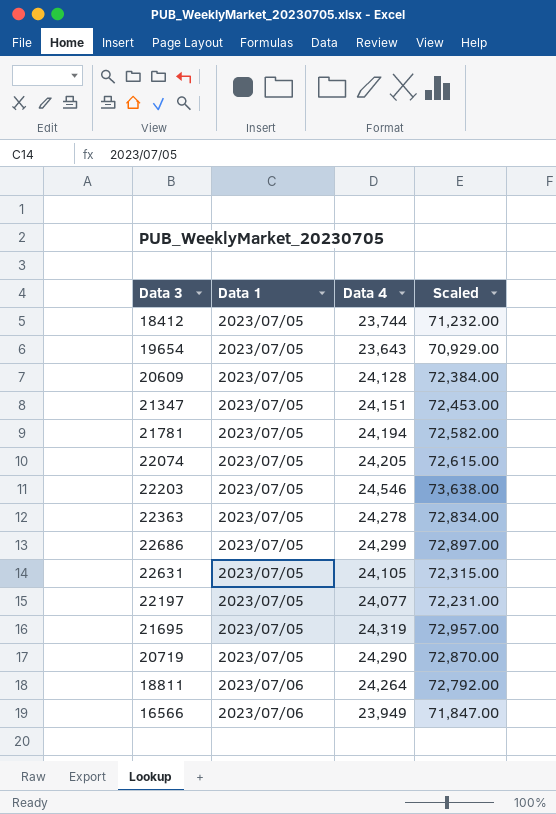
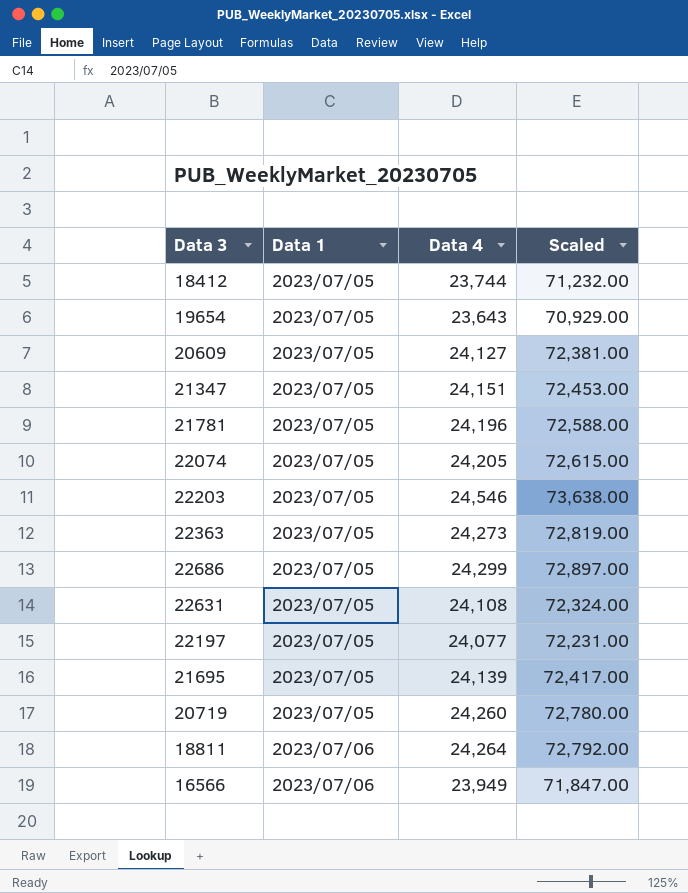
20609 | Data 4: 24,128 -> 24,127
20609 | Scaled: 72,384.00 -> 72,381.00
21781 | Data 4: 24,194 -> 24,196
21781 | Scaled: 72,582.00 -> 72,588.00
22363 | Data 4: 24,278 -> 24,273
22363 | Scaled: 72,834.00 -> 72,819.00
22631 | Data 4: 24,105 -> 24,108
22631 | Scaled: 72,315.00 -> 72,324.00
21695 | Data 4: 24,319 -> 24,139
21695 | Scaled: 72,957.00 -> 72,417.00
20719 | Data 4: 24,290 -> 24,260
20719 | Scaled: 72,870.00 -> 72,780.00

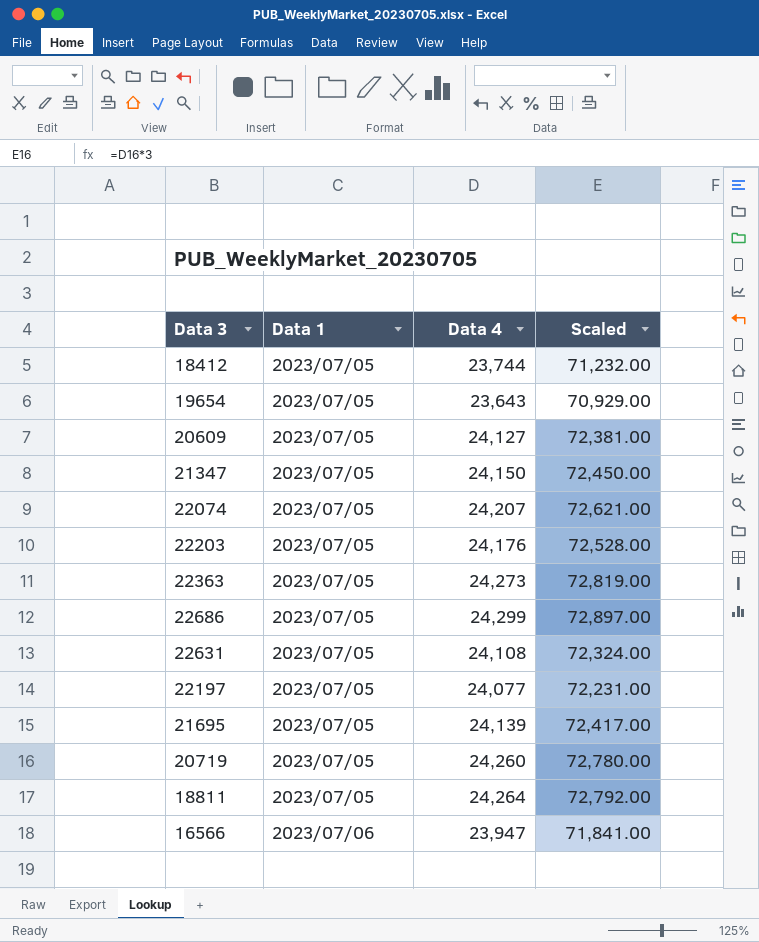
row 21781: 2023/07/05 | 24,196 | 72,588.00 -> none
21347 | Data 4: 24,151 -> 24,150
21347 | Scaled: 72,453.00 -> 72,450.00
22074 | Data 4: 24,205 -> 24,207
22074 | Scaled: 72,615.00 -> 72,621.00
22203 | Data 4: 24,546 -> 24,176
22203 | Scaled: 73,638.00 -> 72,528.00
18811 | Data 1: 2023/07/06 -> 2023/07/05
16566 | Data 4: 23,949 -> 23,947
16566 | Scaled: 71,847.00 -> 71,841.00

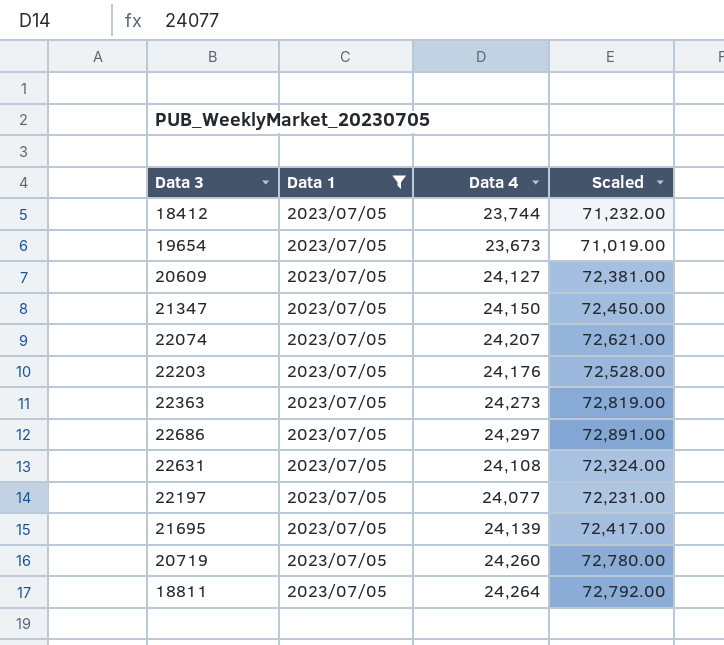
filter: none -> Data 1 = 2023/07/05
19654 | Data 4: 23,643 -> 23,673
19654 | Scaled: 70,929.00 -> 71,019.00
22686 | Data 4: 24,299 -> 24,297
22686 | Scaled: 72,897.00 -> 72,891.00

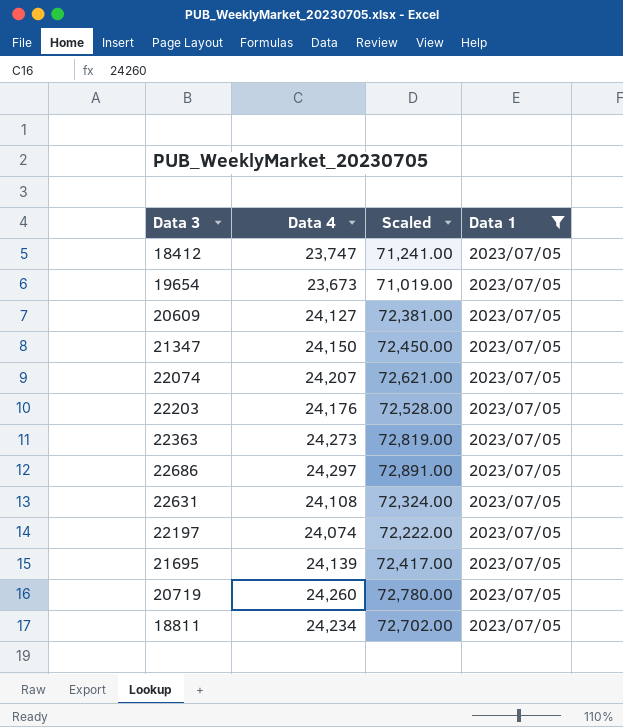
column Data 1 | position: 2 -> 4
18412 | Data 4: 23,744 -> 23,747
18412 | Scaled: 71,232.00 -> 71,241.00
22197 | Data 4: 24,077 -> 24,074
22197 | Scaled: 72,231.00 -> 72,222.00
18811 | Data 4: 24,264 -> 24,234
18811 | Scaled: 72,792.00 -> 72,702.00

